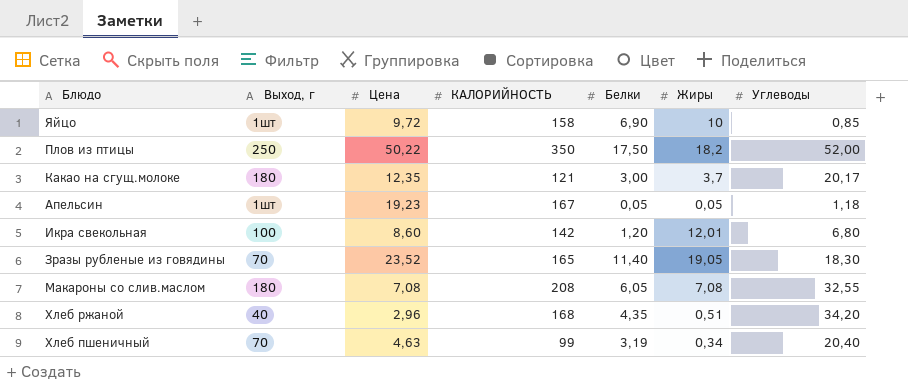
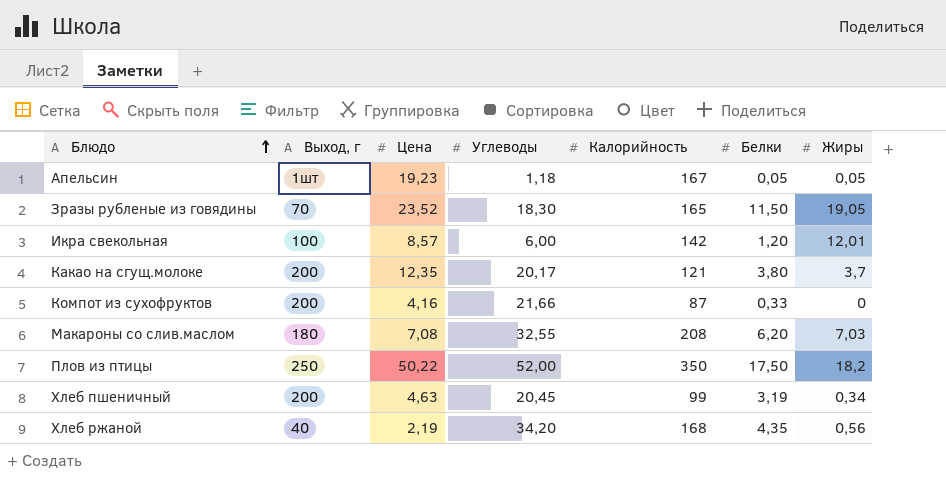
row order: none -> Блюдо ascending
column Углеводы | position: 7 -> 4
column name: КАЛОРИЙНОСТЬ -> Калорийность
row Яйцо: 1шт | 9,72 | 158 | 6,90 | 10 | 0,85 -> none
Зразы рубленые из говядины | Белки: 11,40 -> 11,50
Икра свекольная | Цена: 8,60 -> 8,57
Икра свекольная | Углеводы: 6,80 -> 6,00
Какао на сгущ.молоке | Выход, г: 180 -> 200
Какао на сгущ.молоке | Белки: 3,00 -> 3,80
row Компот из сухофруктов: none -> 200 | 4,16 | 21,66 | 87 | 0,33 | 0
Макароны со слив.маслом | Белки: 6,05 -> 6,20
Макароны со слив.маслом | Жиры: 7,08 -> 7,03
Хлеб пшеничный | Выход, г: 70 -> 200
Хлеб пшеничный | Углеводы: 20,40 -> 20,45
Хлеб ржаной | Цена: 2,96 -> 2,19
Хлеб ржаной | Жиры: 0,51 -> 0,56

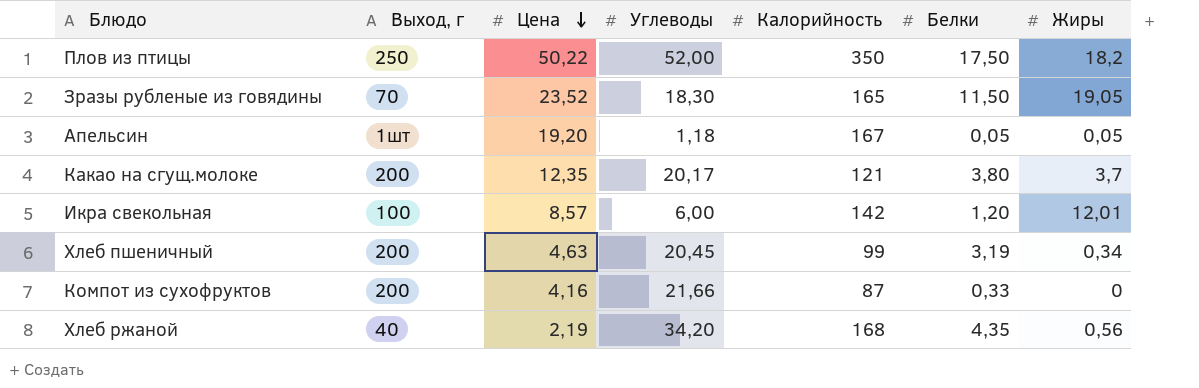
row order: Блюдо ascending -> Цена descending
row Макароны со слив.маслом: 180 | 7,08 | 32,55 | 208 | 6,20 | 7,03 -> none
Апельсин | Цена: 19,23 -> 19,20

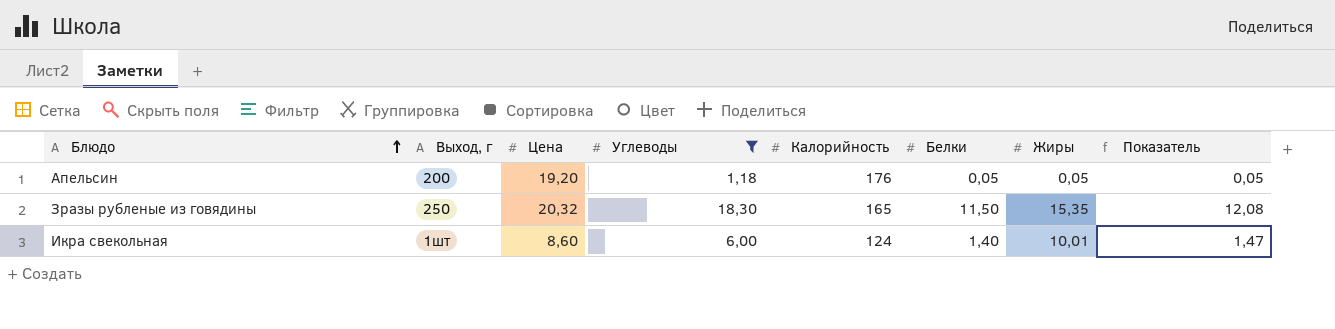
filter: none -> Углеводы <= 18,30
row order: Цена descending -> Блюдо ascending
column Показатель | formula: none -> [Белки] * 1,05
Апельсин | Выход, г: 1шт -> 200
Апельсин | Калорийность: 167 -> 176
Зразы рубленые из говядины | Выход, г: 70 -> 250
Зразы рубленые из говядины | Цена: 23,52 -> 20,32
Зразы рубленые из говядины | Жиры: 19,05 -> 15,35
Икра свекольная | Выход, г: 100 -> 1шт
Икра свекольная | Цена: 8,57 -> 8,60
Икра свекольная | Калорийность: 142 -> 124
Икра свекольная | Белки: 1,20 -> 1,40
Икра свекольная | Жиры: 12,01 -> 10,01

